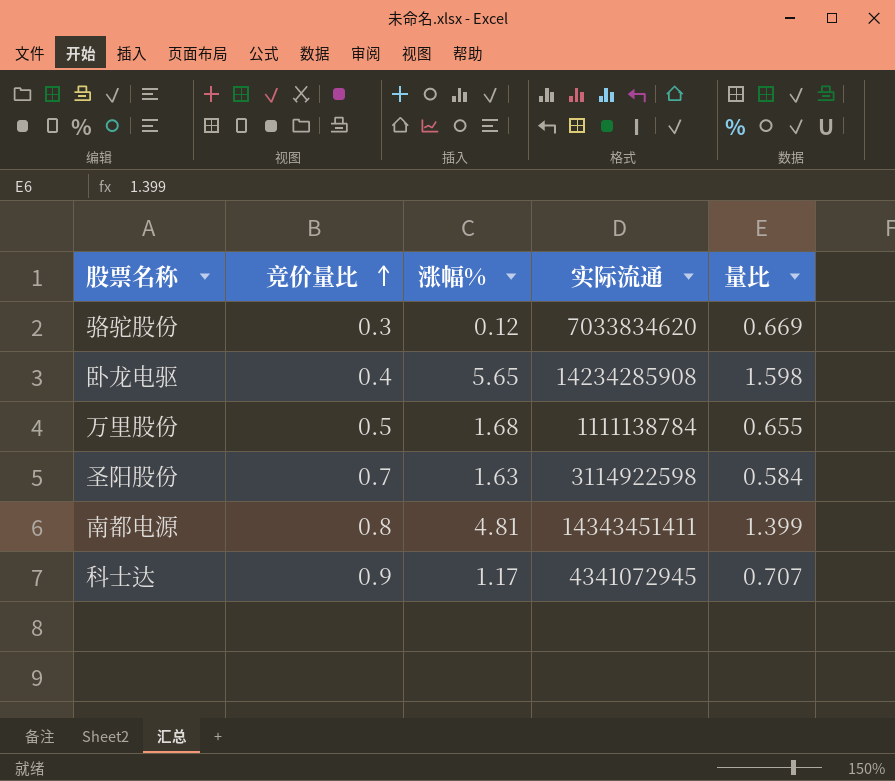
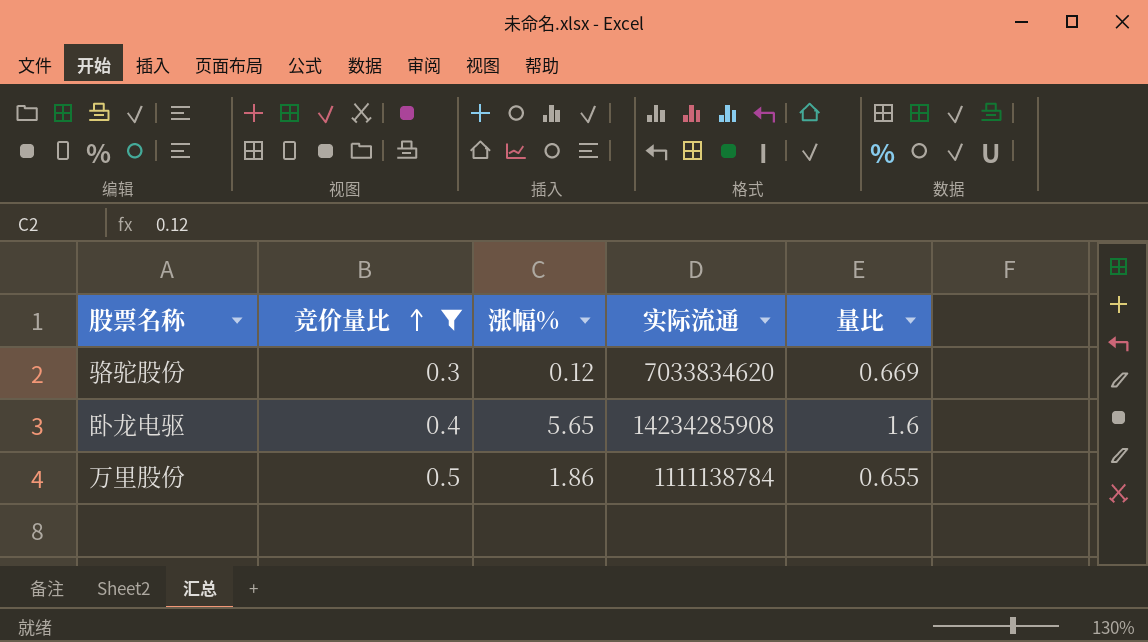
filter: none -> 竞价量比 <= 0.5
卧龙电驱 | 量比: 1.598 -> 1.6
万里股份 | 涨幅%: 1.68 -> 1.86

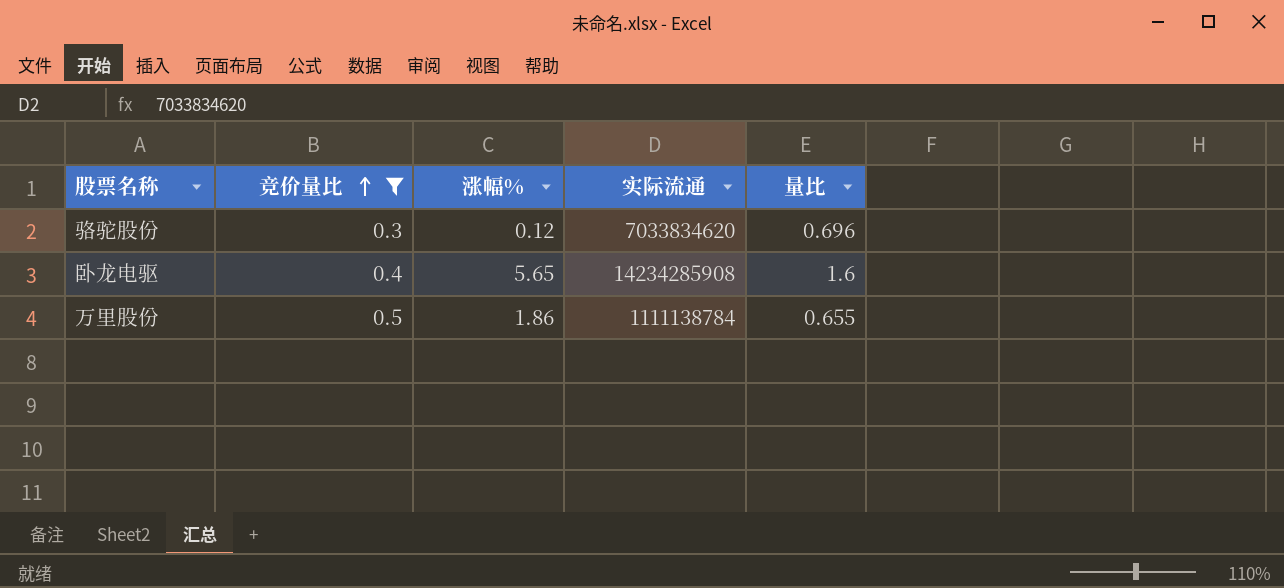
骆驼股份 | 量比: 0.669 -> 0.696

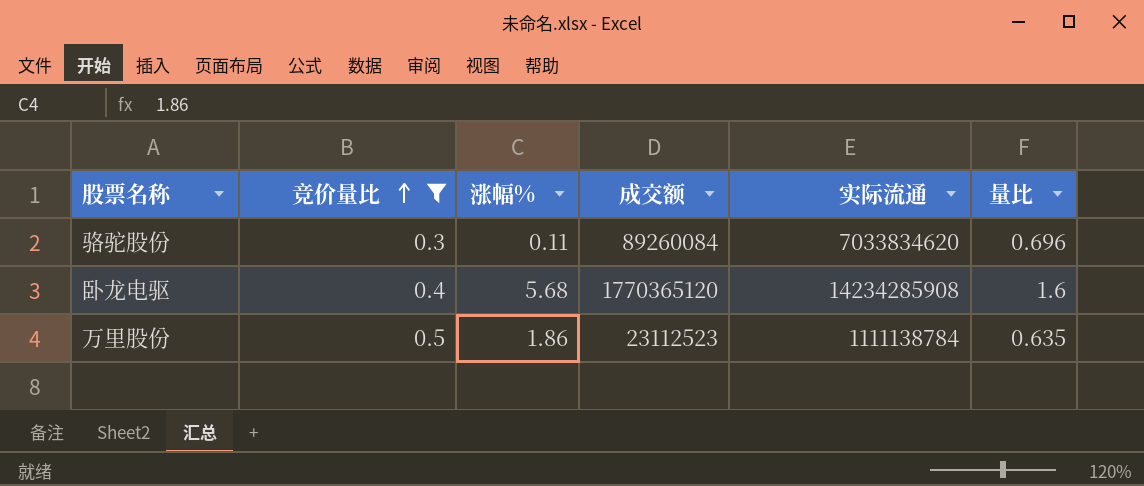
column 成交额 | position: none -> 4
骆驼股份 | 涨幅%: 0.12 -> 0.11
卧龙电驱 | 涨幅%: 5.65 -> 5.68
万里股份 | 量比: 0.655 -> 0.635

